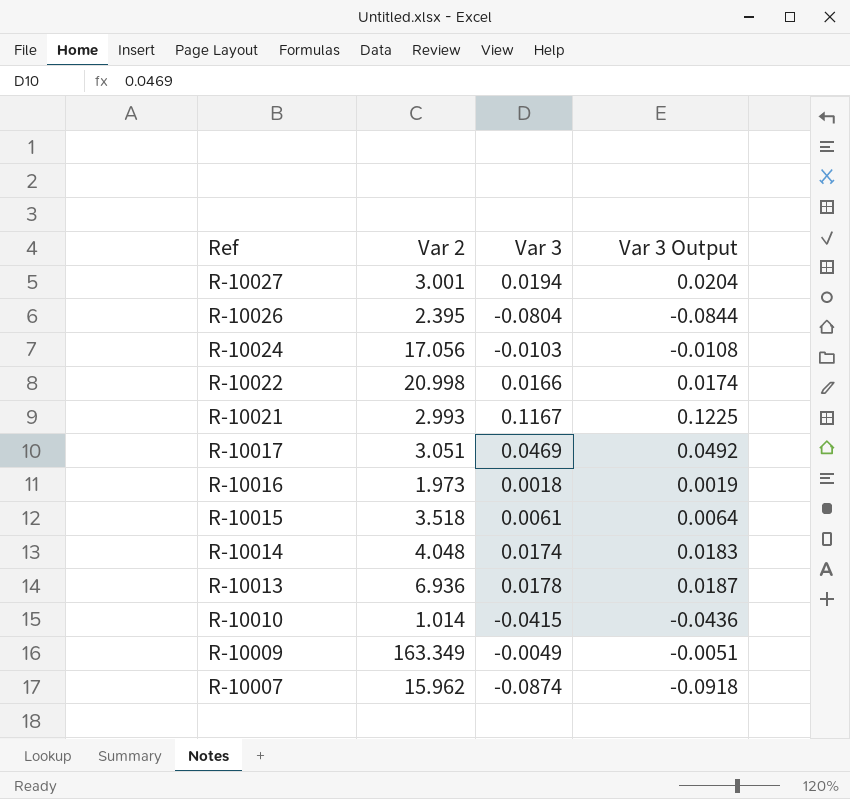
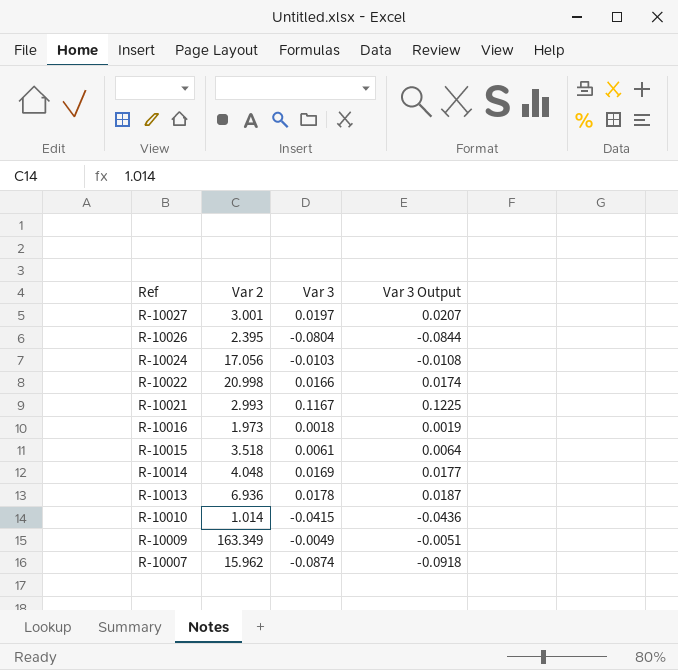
row R-10017: 3.051 | 0.0469 | 0.0492 -> none
R-10027 | Var 3: 0.0194 -> 0.0197
R-10027 | Var 3 Output: 0.0204 -> 0.0207
R-10014 | Var 3: 0.0174 -> 0.0169
R-10014 | Var 3 Output: 0.0183 -> 0.0177

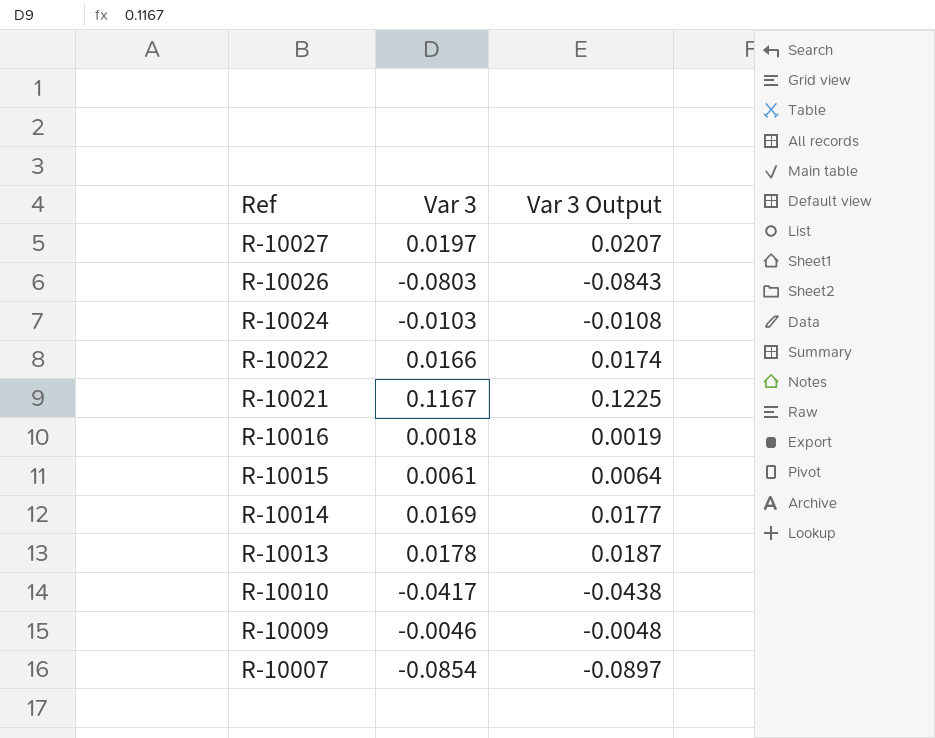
column Var 2 | position: 2 -> none
R-10026 | Var 3: -0.0804 -> -0.0803
R-10026 | Var 3 Output: -0.0844 -> -0.0843
R-10010 | Var 3: -0.0415 -> -0.0417
R-10010 | Var 3 Output: -0.0436 -> -0.0438
R-10009 | Var 3: -0.0049 -> -0.0046
R-10009 | Var 3 Output: -0.0051 -> -0.0048
R-10007 | Var 3: -0.0874 -> -0.0854
R-10007 | Var 3 Output: -0.0918 -> -0.0897

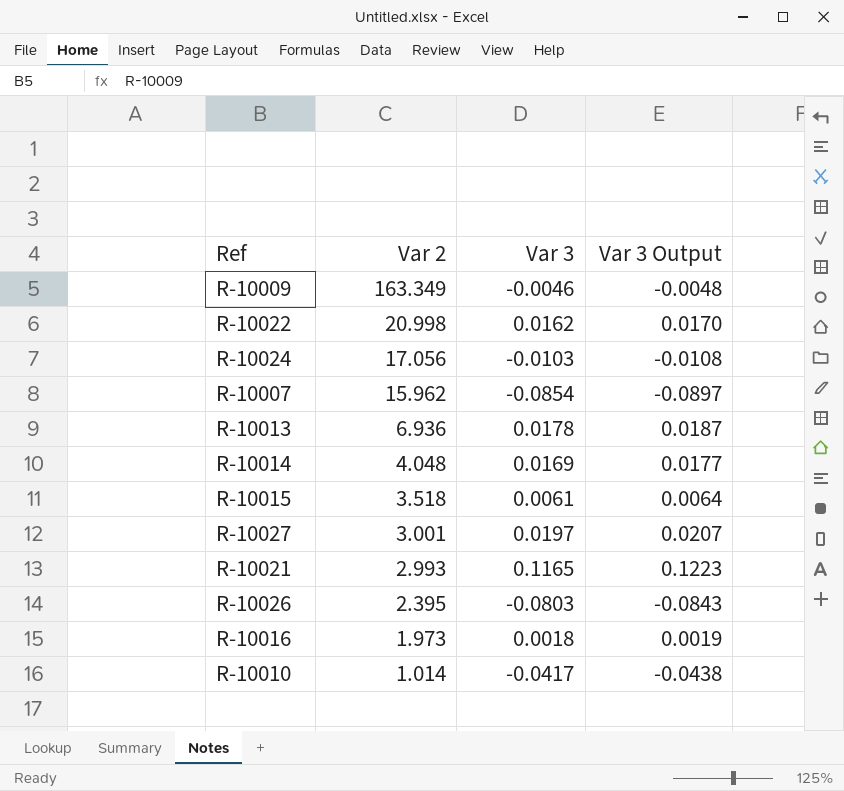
row order: Ref descending -> Var 2 descending
column Var 2 | position: none -> 2
R-10022 | Var 3: 0.0166 -> 0.0162
R-10022 | Var 3 Output: 0.0174 -> 0.0170
R-10021 | Var 3: 0.1167 -> 0.1165
R-10021 | Var 3 Output: 0.1225 -> 0.1223

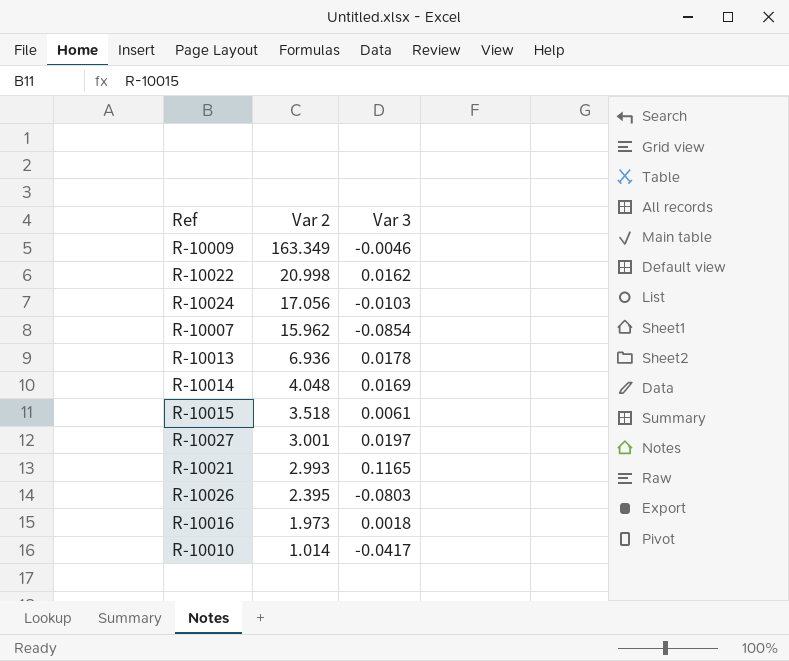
column Var 3 Output | formula: [Var 3] * 1.05 -> none

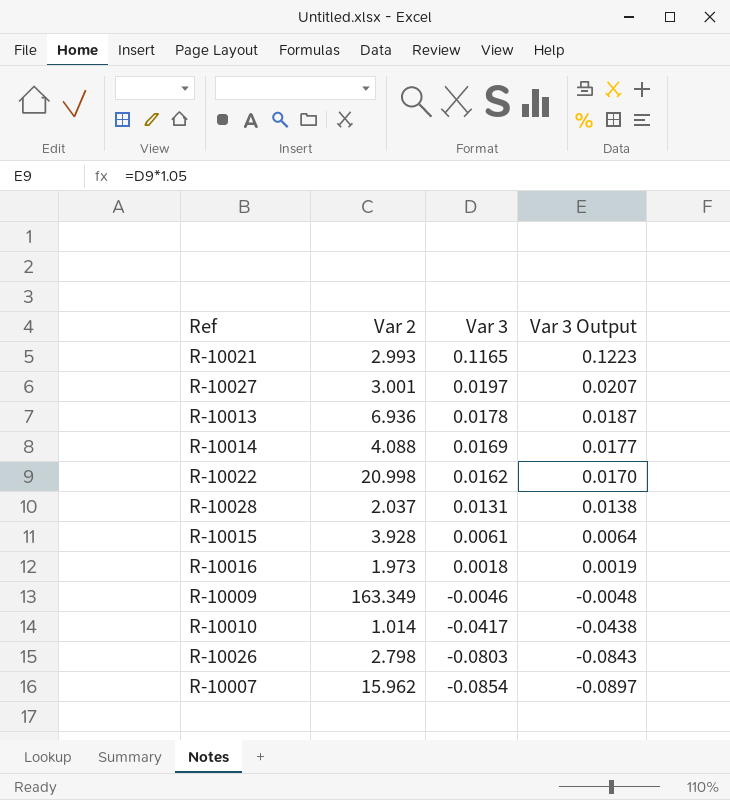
row order: Var 2 descending -> Var 3 descending
column Var 3 Output | formula: none -> [Var 3] * 1.05
row R-10024: 17.056 | -0.0103 -> none
R-10014 | Var 2: 4.048 -> 4.088
row R-10028: none -> 2.037 | 0.0131 | 0.0138
R-10015 | Var 2: 3.518 -> 3.928
R-10026 | Var 2: 2.395 -> 2.798

